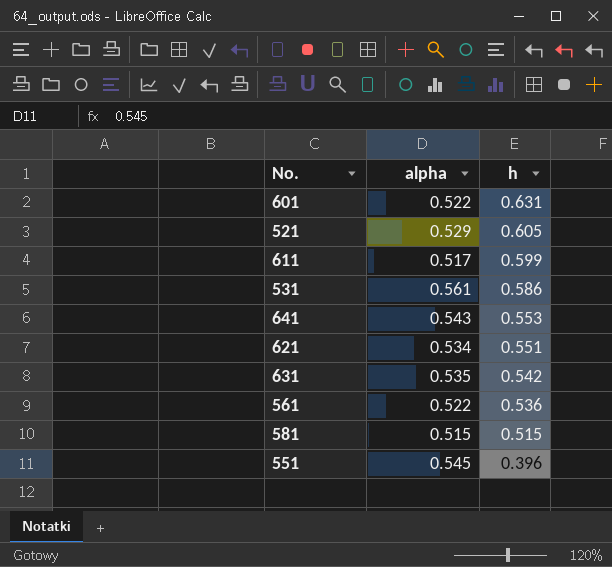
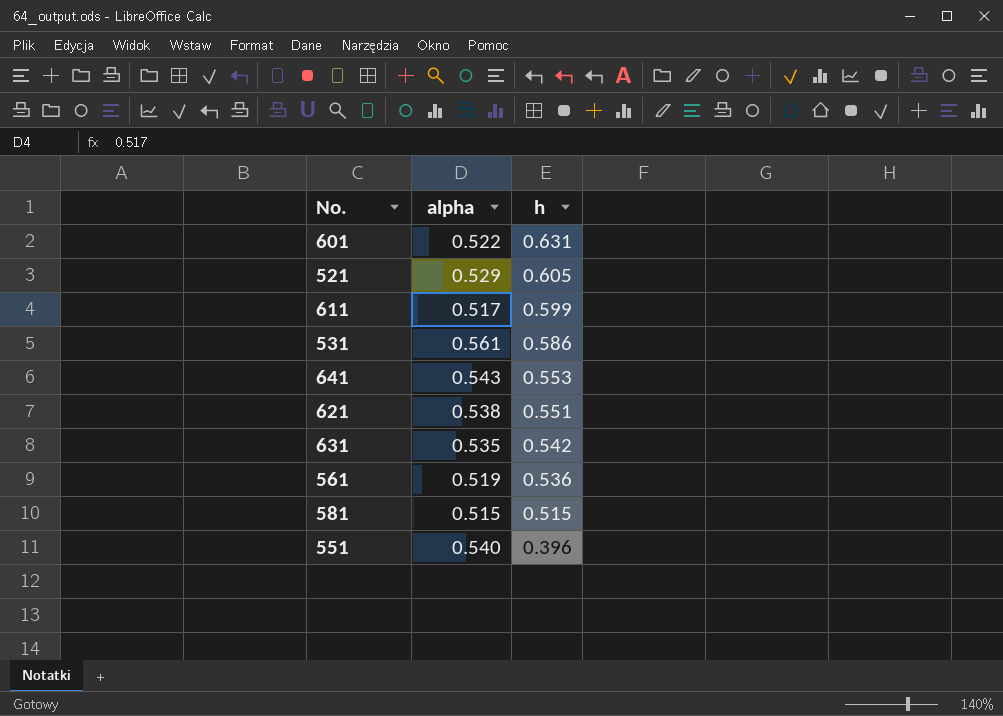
621 | alpha: 0.534 -> 0.538
561 | alpha: 0.522 -> 0.519
551 | alpha: 0.545 -> 0.540

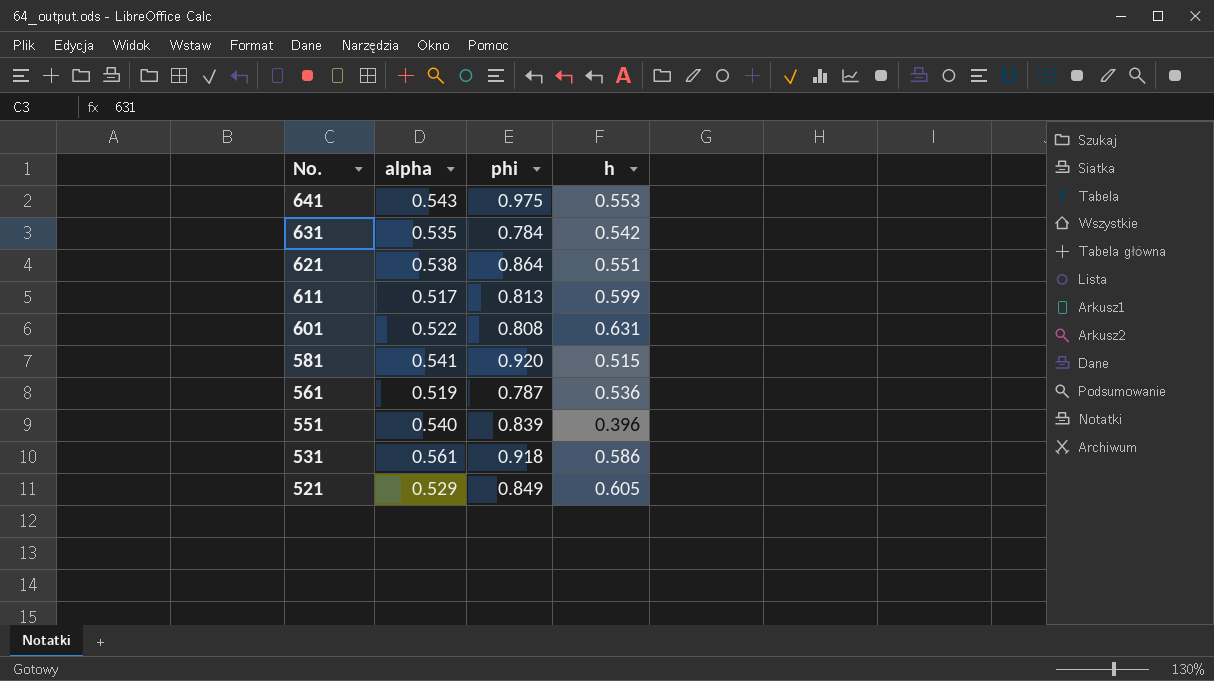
row order: h descending -> No. descending
column phi | position: none -> 3
581 | alpha: 0.515 -> 0.541

